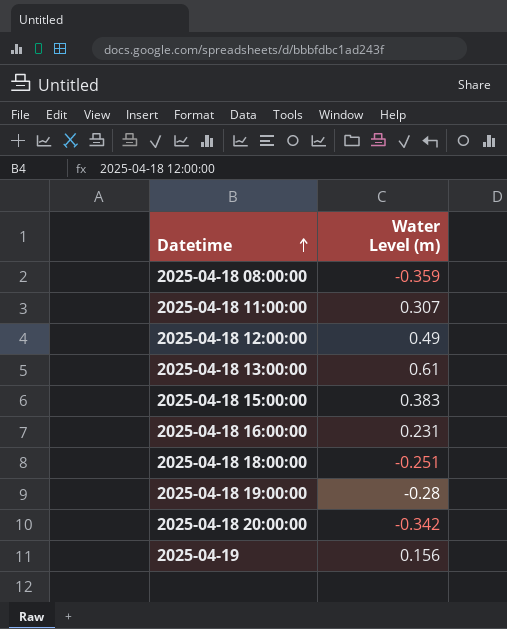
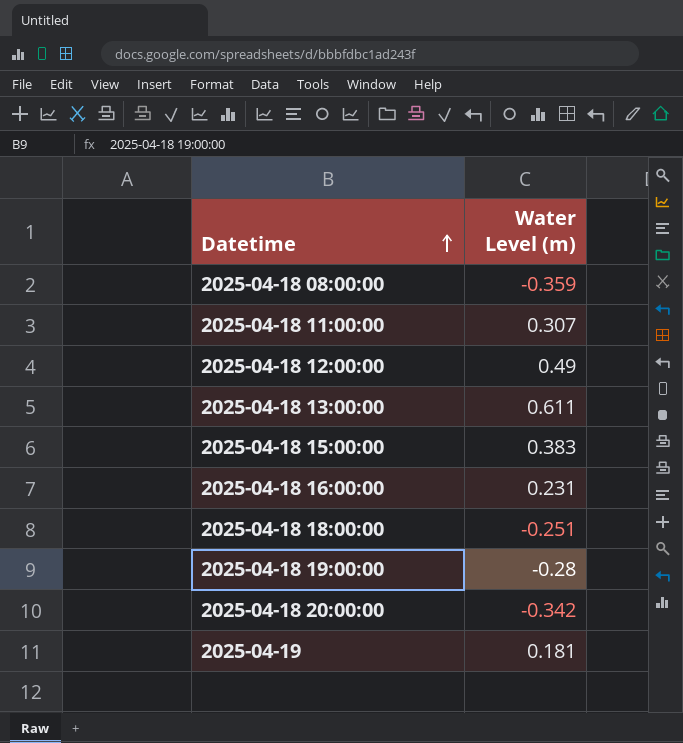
2025-04-18 13:00:00 | Water Level (m): 0.61 -> 0.611
2025-04-19 | Water Level (m): 0.156 -> 0.181

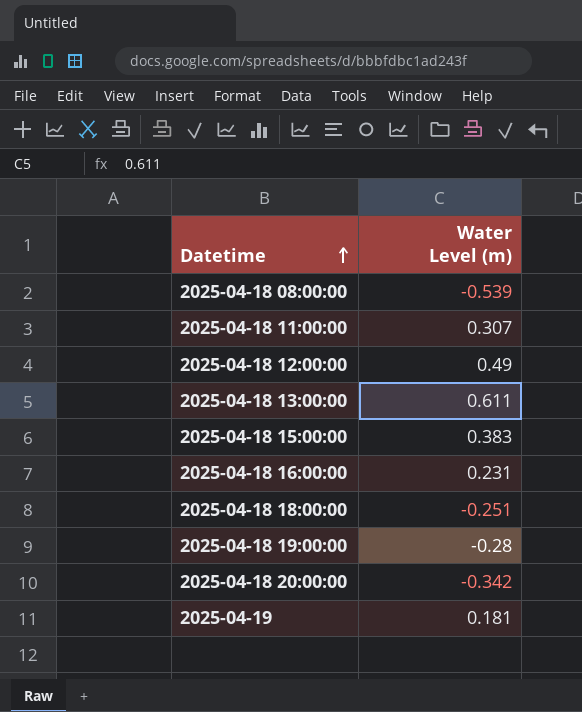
2025-04-18 08:00:00 | Water Level (m): -0.359 -> -0.539

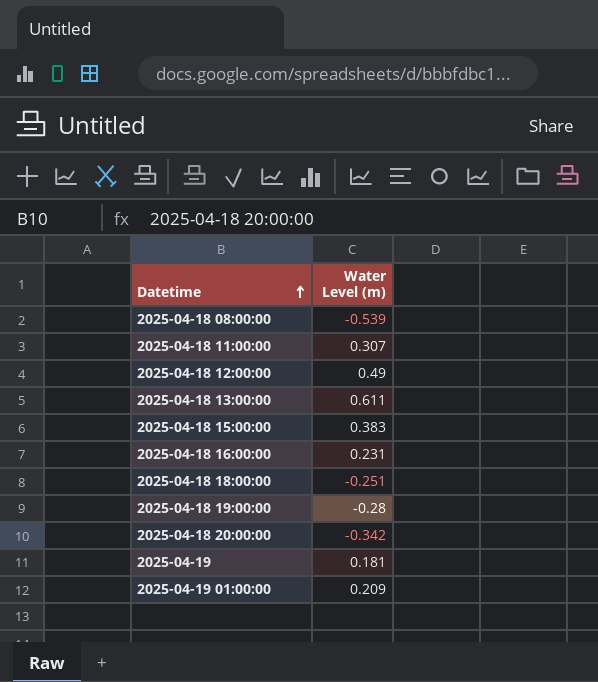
row 2025-04-19 01:00:00: none -> 0.209

